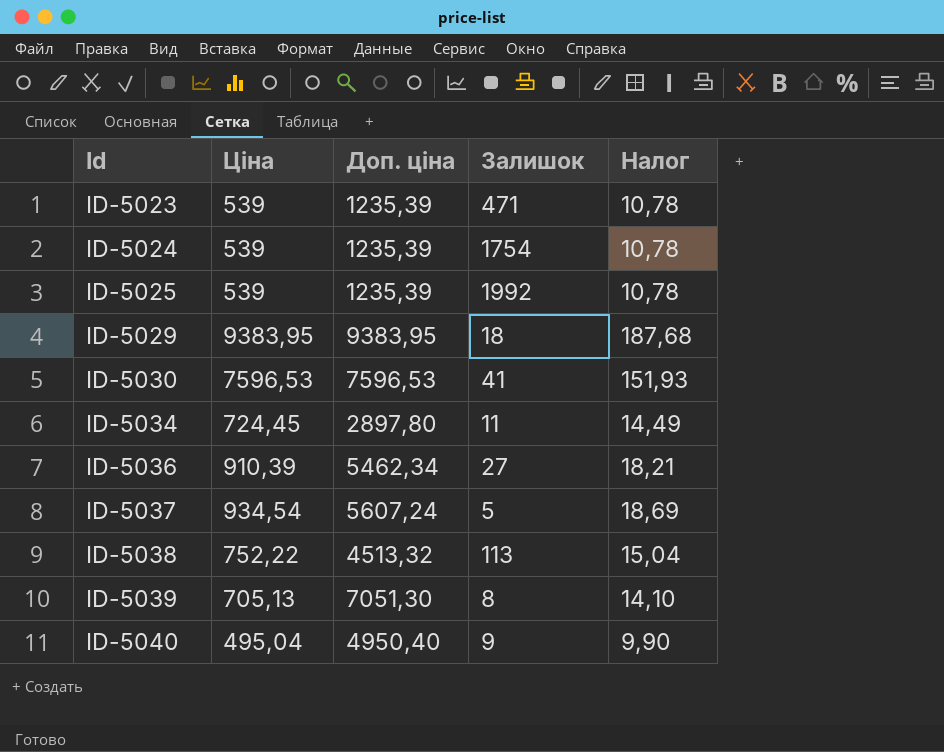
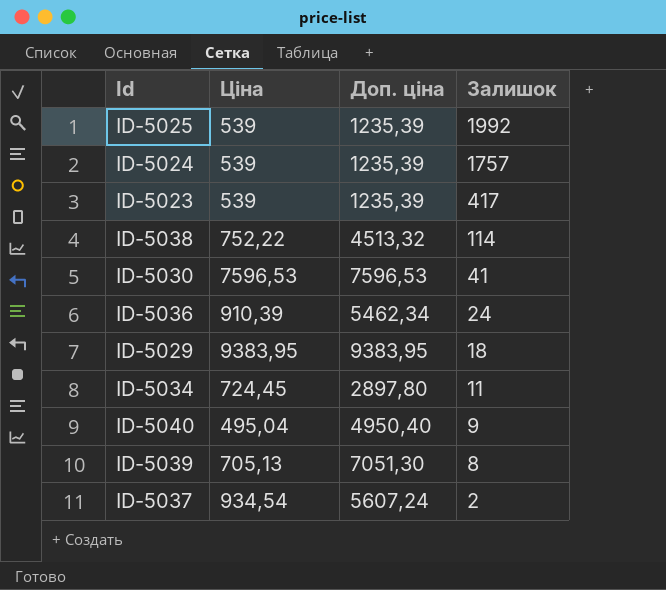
row order: Id ascending -> Залишок descending
column Налог | formula: [Ціна] * 0,02 -> none
ID-5024 | Залишок: 1754 -> 1757
ID-5023 | Залишок: 471 -> 417
ID-5038 | Залишок: 113 -> 114
ID-5036 | Залишок: 27 -> 24
ID-5037 | Залишок: 5 -> 2

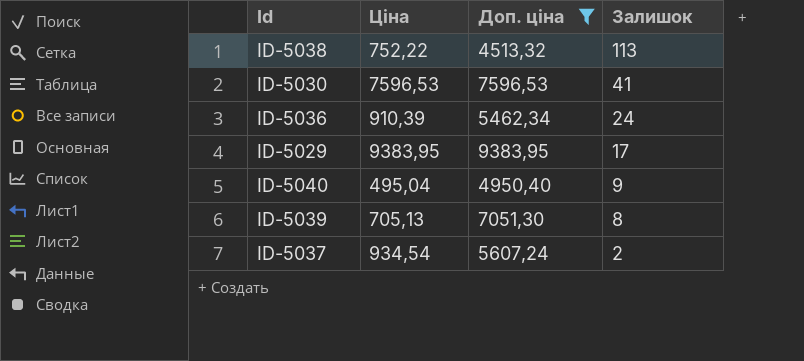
filter: none -> Доп. ціна >= 4513,32
ID-5038 | Залишок: 114 -> 113
ID-5029 | Залишок: 18 -> 17

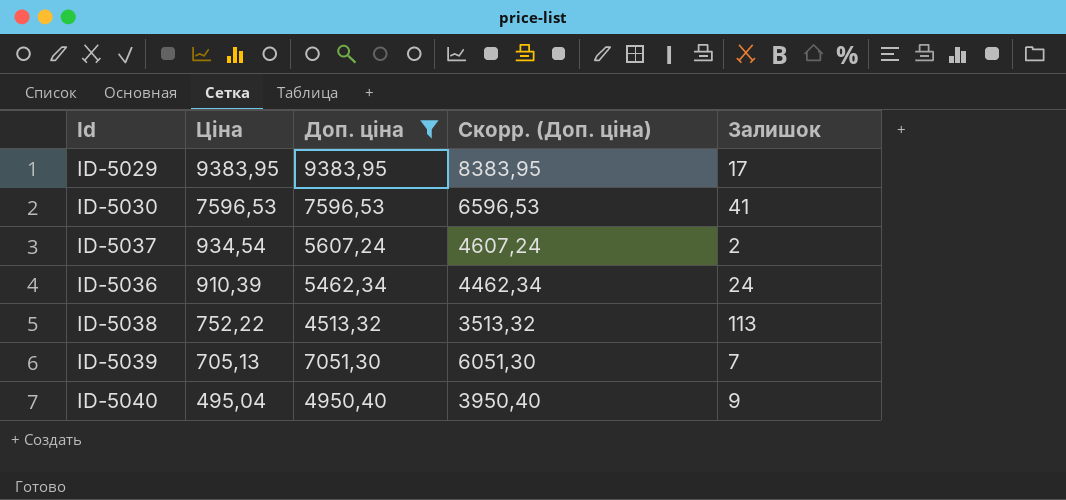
row order: Залишок descending -> Ціна descending
column Скорр. (Доп. ціна) | formula: none -> [Доп. ціна] - 1000
ID-5039 | Залишок: 8 -> 7

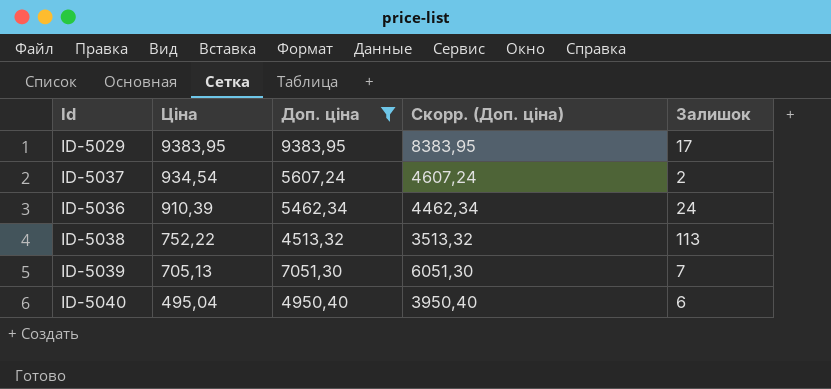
row ID-5030: 7596,53 | 7596,53 | 6596,53 | 41 -> none
ID-5040 | Залишок: 9 -> 6

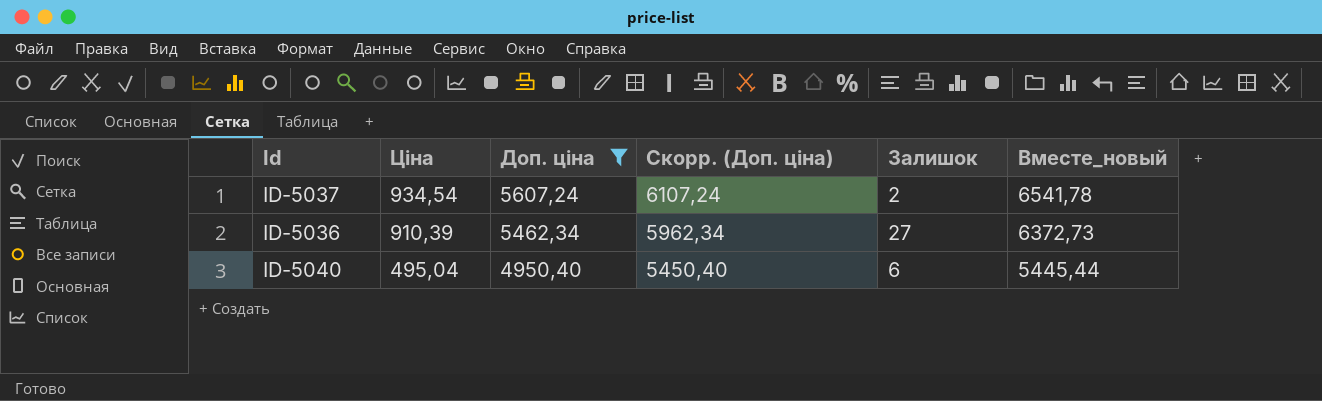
column Скорр. (Доп. ціна) | formula: [Доп. ціна] - 1000 -> [Доп. ціна] + 500
column Вместе_новый | formula: none -> [Ціна] + [Доп. ціна]
row ID-5029: 9383,95 | 9383,95 | 8383,95 | 17 -> none
row ID-5038: 752,22 | 4513,32 | 3513,32 | 113 -> none
row ID-5039: 705,13 | 7051,30 | 6051,30 | 7 -> none
ID-5036 | Залишок: 24 -> 27

